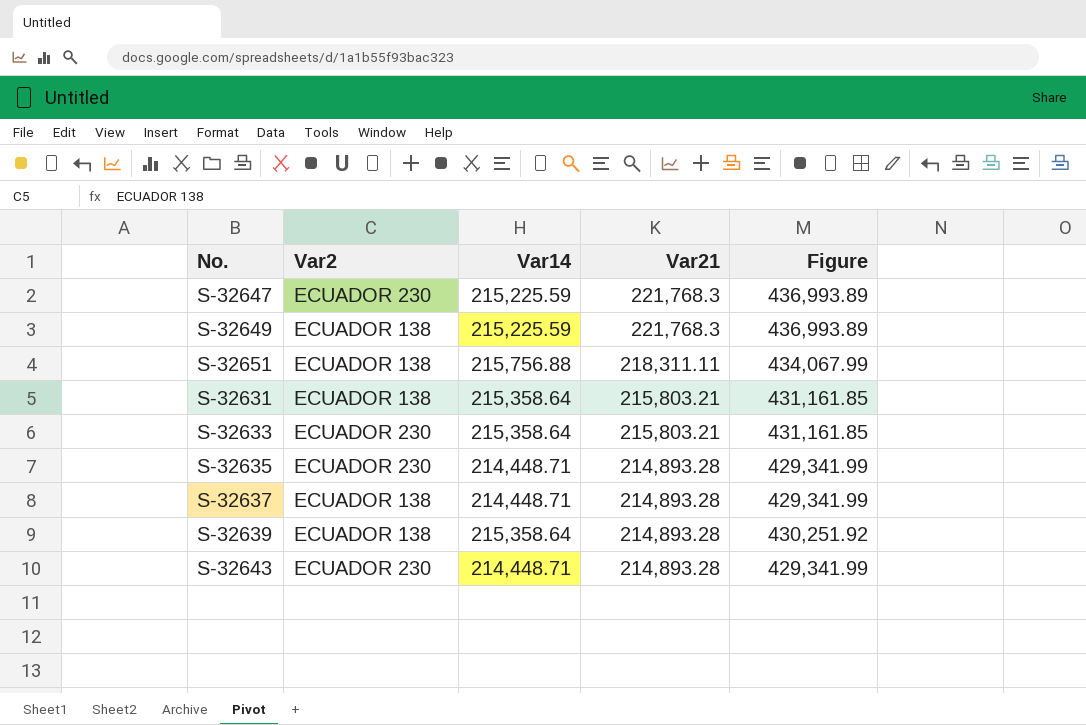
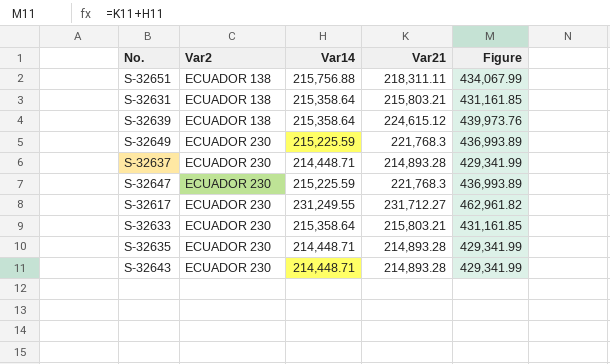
row order: Var21 descending -> Var2 ascending
S-32639 | Var21: 214,893.28 -> 224,615.12
S-32639 | Figure: 430,251.92 -> 439,973.76
S-32649 | Var2: ECUADOR 138 -> ECUADOR 230
S-32637 | Var2: ECUADOR 138 -> ECUADOR 230
row S-32617: none -> ECUADOR 230 | 231,249.55 | 231,712.27 | 462,961.82

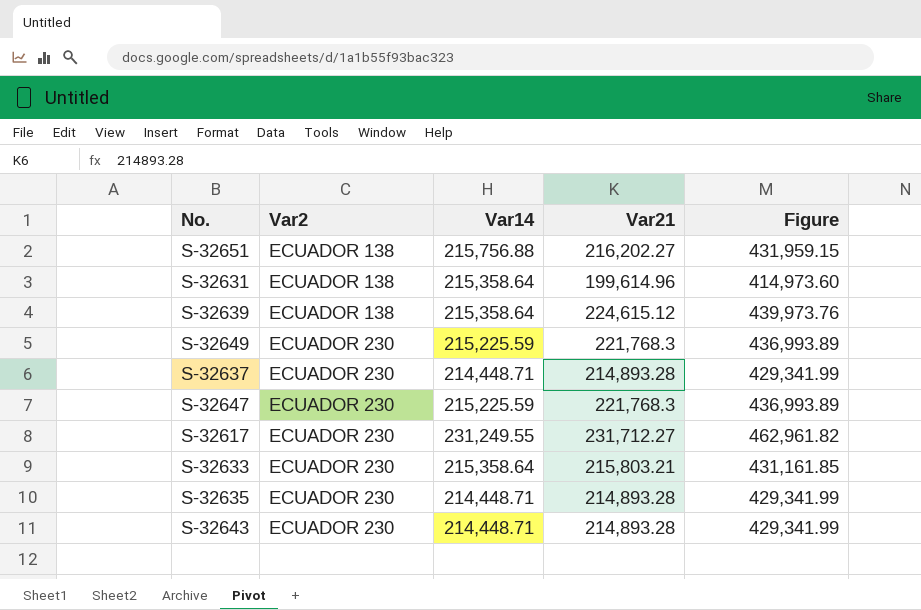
S-32651 | Var21: 218,311.11 -> 216,202.27
S-32651 | Figure: 434,067.99 -> 431,959.15
S-32631 | Var21: 215,803.21 -> 199,614.96
S-32631 | Figure: 431,161.85 -> 414,973.60

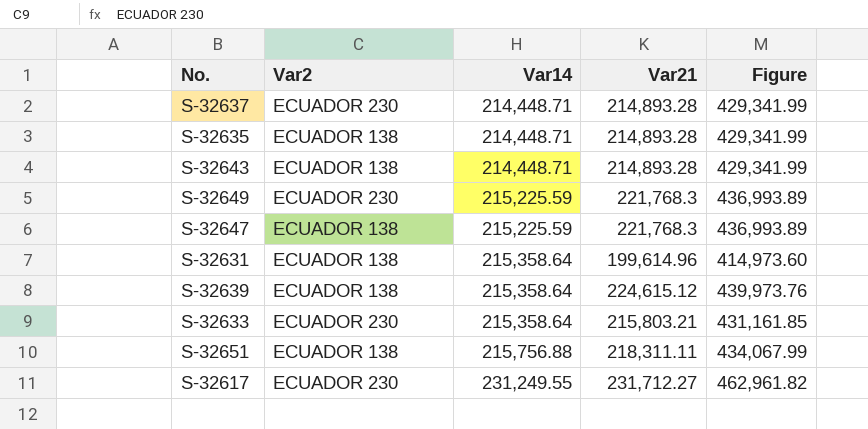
row order: Var2 ascending -> Var14 ascending
S-32635 | Var2: ECUADOR 230 -> ECUADOR 138
S-32643 | Var2: ECUADOR 230 -> ECUADOR 138
S-32647 | Var2: ECUADOR 230 -> ECUADOR 138
S-32651 | Var21: 216,202.27 -> 218,311.11
S-32651 | Figure: 431,959.15 -> 434,067.99

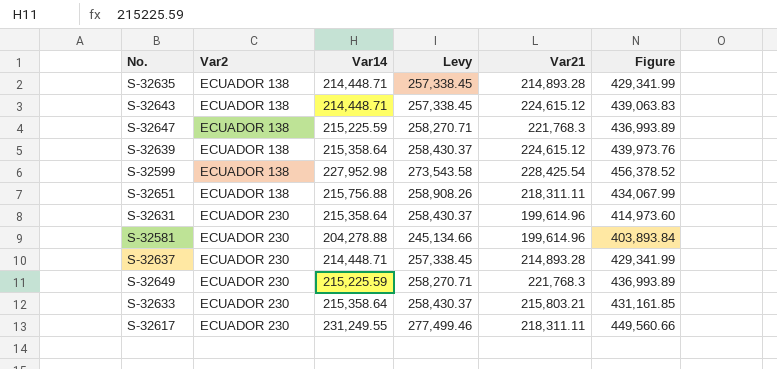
row order: Var14 ascending -> Var2 ascending
column Levy | formula: none -> [Var14] * 1.2
S-32643 | Var21: 214,893.28 -> 224,615.12
S-32643 | Figure: 429,341.99 -> 439,063.83
row S-32599: none -> ECUADOR 138 | 227,952.98 | 273,543.58 | 228,425.54 | 456,378.52
S-32631 | Var2: ECUADOR 138 -> ECUADOR 230
row S-32581: none -> ECUADOR 230 | 204,278.88 | 245,134.66 | 199,614.96 | 403,893.84
S-32617 | Var21: 231,712.27 -> 218,311.11
S-32617 | Figure: 462,961.82 -> 449,560.66

